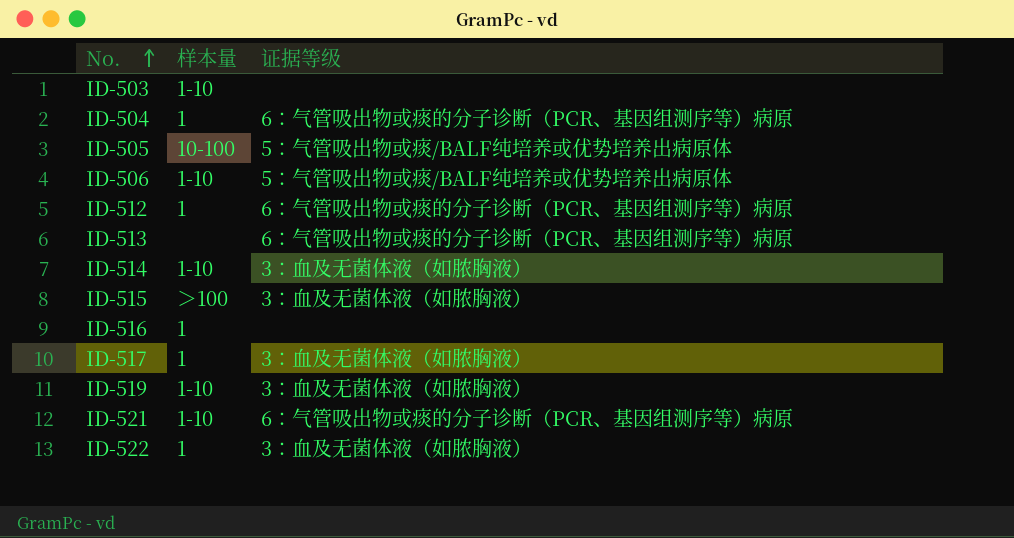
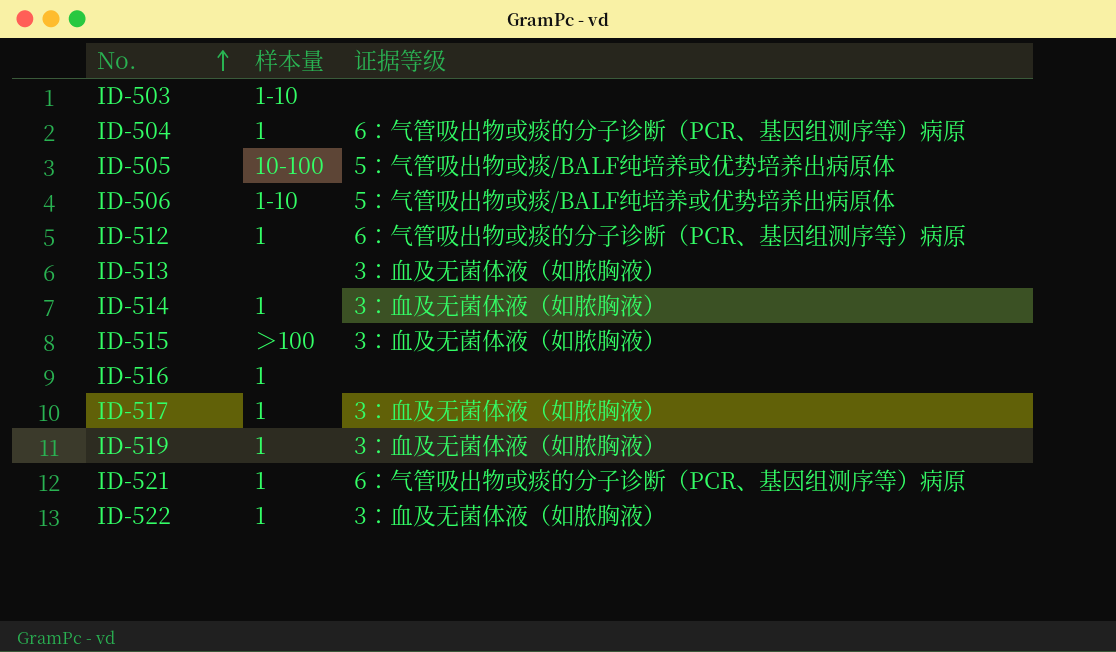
ID-513 | 证据等级: 6：气管吸出物或痰的分子诊断（PCR、基因组测序等）病原 -> 3：血及无菌体液（如脓胸液）
ID-514 | 样本量: 1-10 -> 1
ID-519 | 样本量: 1-10 -> 1
ID-521 | 样本量: 1-10 -> 1

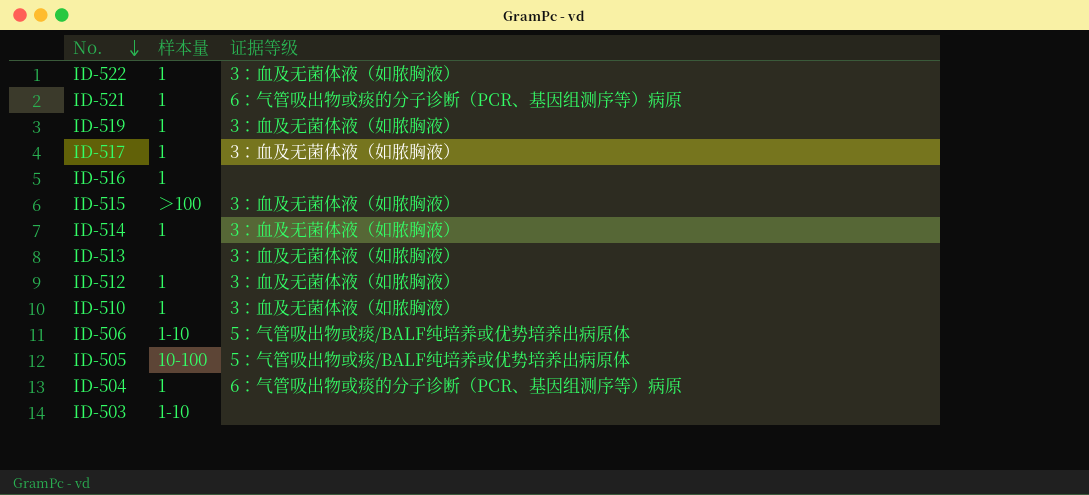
row order: No. ascending -> No. descending
ID-512 | 证据等级: 6：气管吸出物或痰的分子诊断（PCR、基因组测序等）病原 -> 3：血及无菌体液（如脓胸液）
row ID-510: none -> 1 | 3：血及无菌体液（如脓胸液）

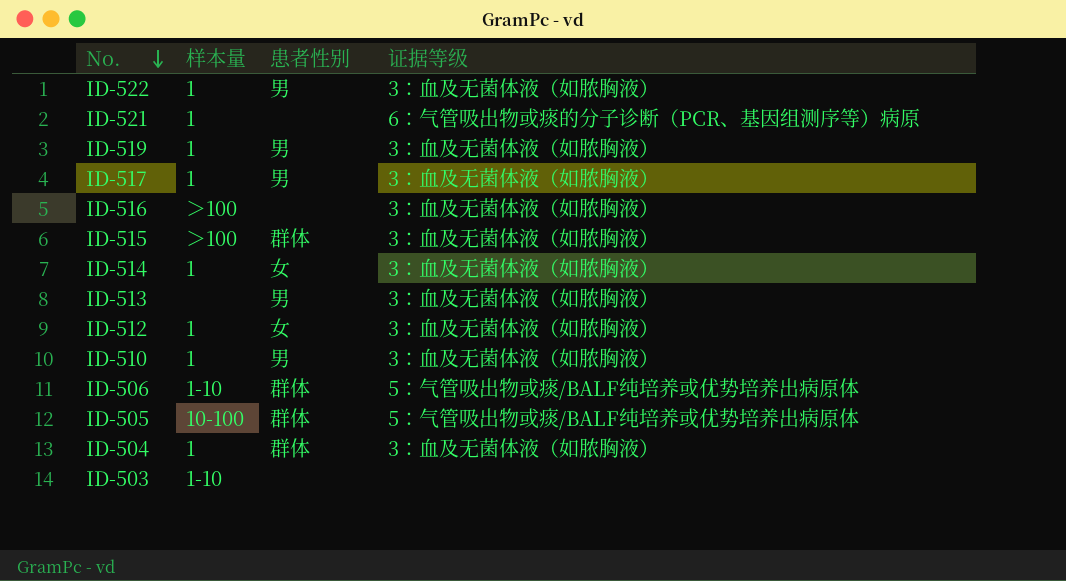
column 患者性别 | position: none -> 3
ID-516 | 样本量: 1 -> ＞100
ID-516 | 证据等级: none -> 3：血及无菌体液（如脓胸液）
ID-504 | 证据等级: 6：气管吸出物或痰的分子诊断（PCR、基因组测序等）病原 -> 3：血及无菌体液（如脓胸液）

